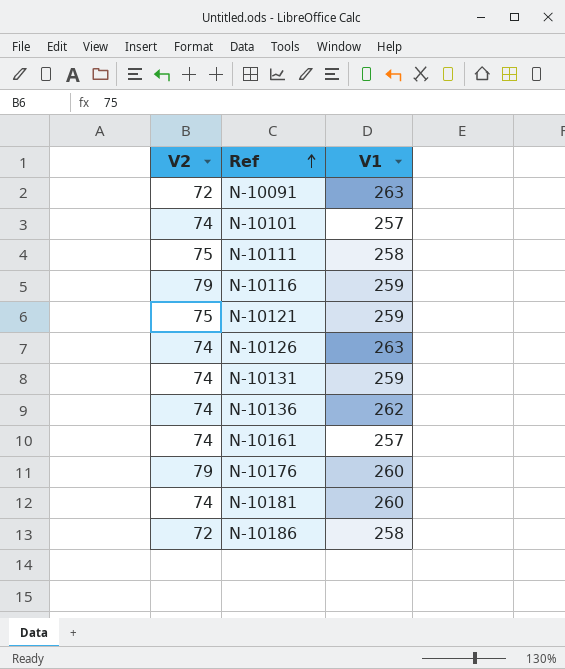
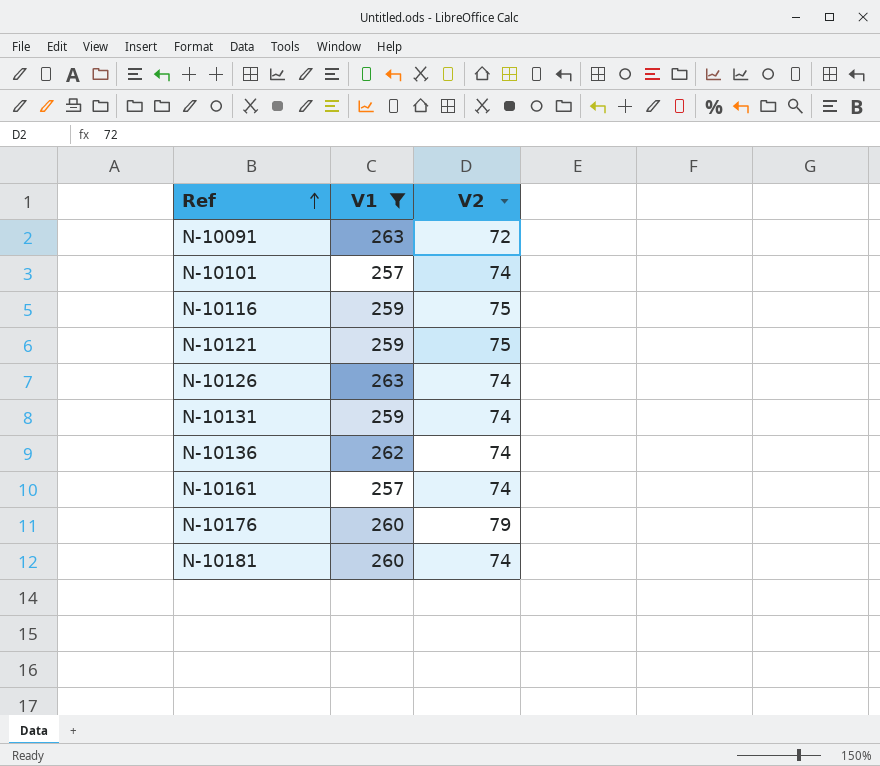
filter: none -> V1 != 258
column V2 | position: 1 -> 3
N-10116 | V2: 79 -> 75

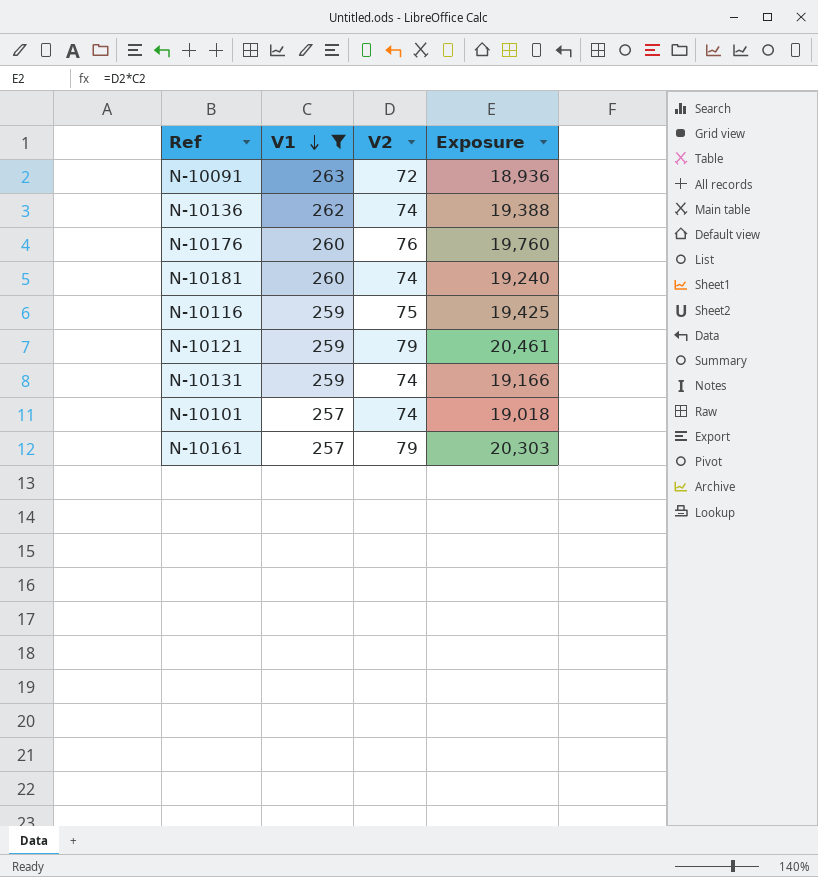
row order: Ref ascending -> V1 descending
column Exposure | formula: none -> [V1] * [V2]
row N-10126: 263 | 74 -> none
N-10176 | V2: 79 -> 76
N-10121 | V2: 75 -> 79
N-10161 | V2: 74 -> 79

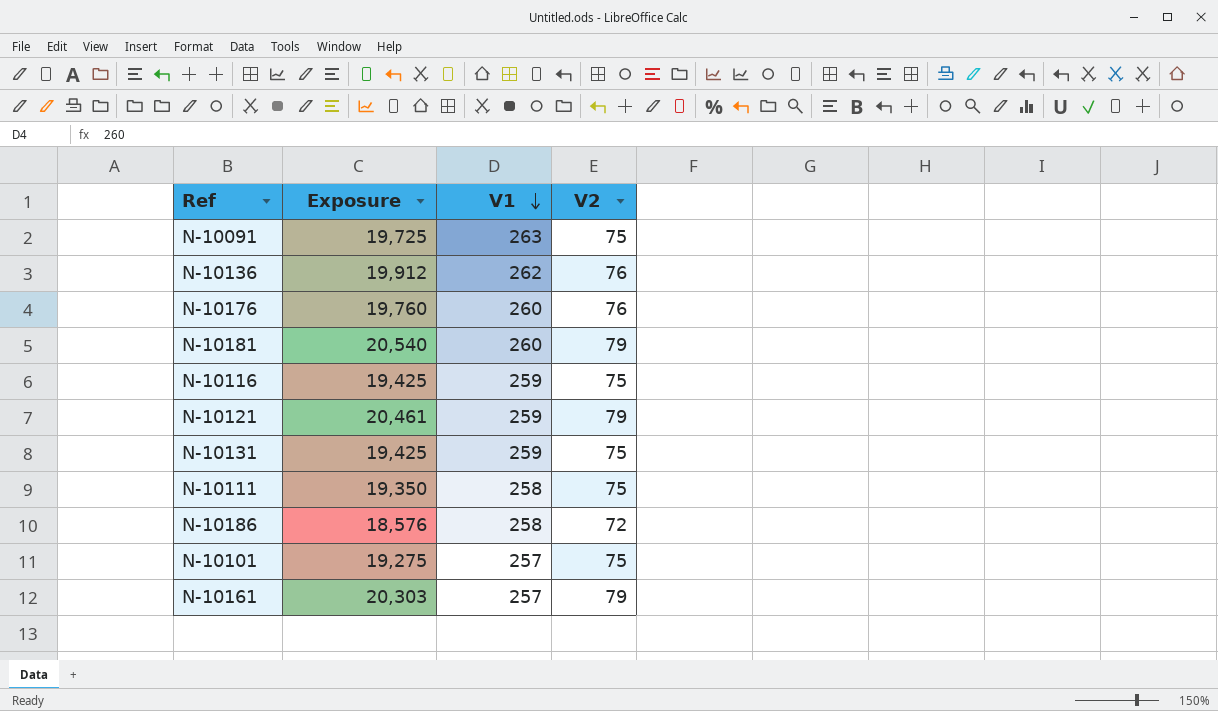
filter: V1 != 258 -> none
column Exposure | position: 4 -> 2
N-10091 | Exposure: 18,936 -> 19,725
N-10091 | V2: 72 -> 75
N-10136 | Exposure: 19,388 -> 19,912
N-10136 | V2: 74 -> 76
N-10181 | Exposure: 19,240 -> 20,540
N-10181 | V2: 74 -> 79
N-10131 | Exposure: 19,166 -> 19,425
N-10131 | V2: 74 -> 75
N-10101 | Exposure: 19,018 -> 19,275
N-10101 | V2: 74 -> 75

